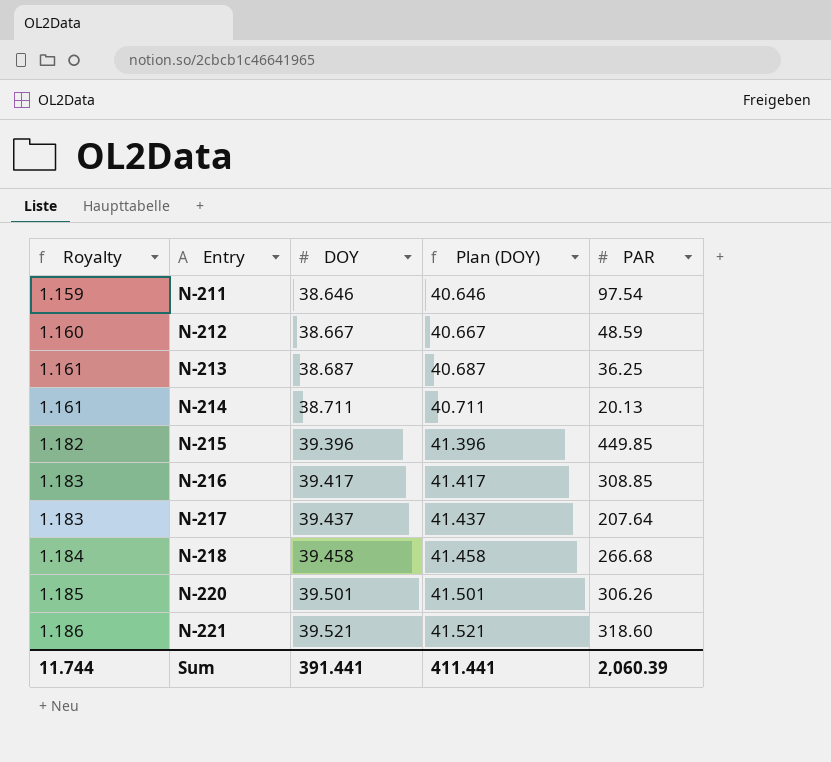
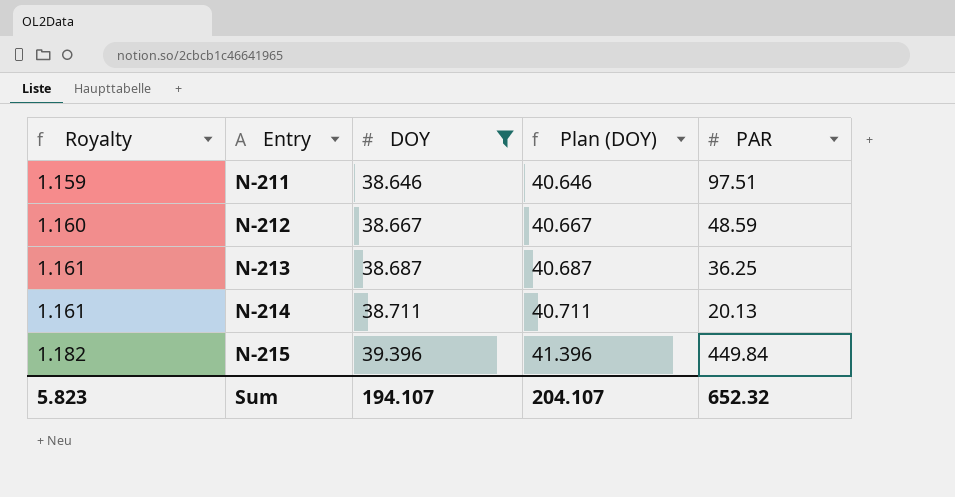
filter: none -> DOY <= 39.396
N-211 | PAR: 97.54 -> 97.51
N-215 | PAR: 449.85 -> 449.84
Sum | Royalty: 11.744 -> 5.823
Sum | DOY: 391.441 -> 194.107
Sum | Plan (DOY): 411.441 -> 204.107
Sum | PAR: 2,060.39 -> 652.32

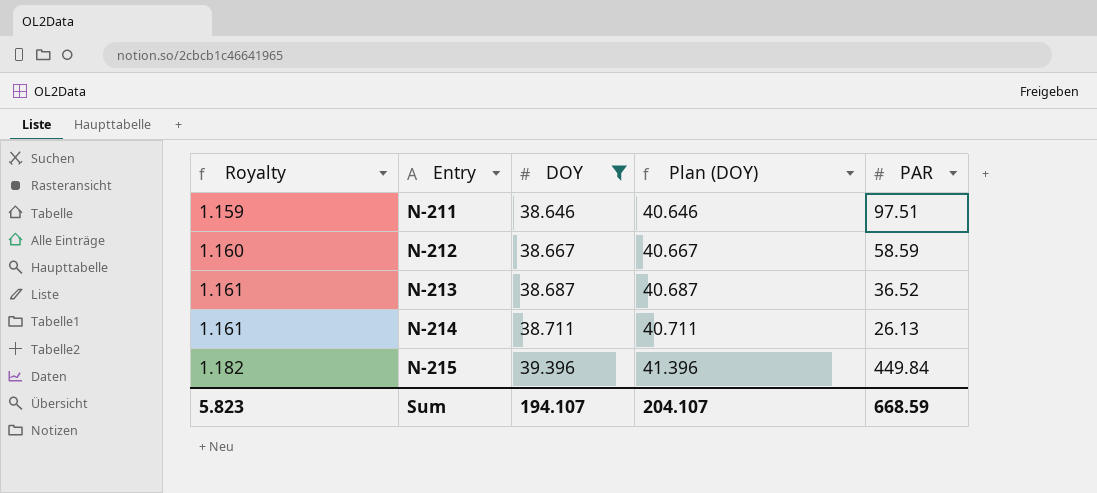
N-212 | PAR: 48.59 -> 58.59
N-213 | PAR: 36.25 -> 36.52
N-214 | PAR: 20.13 -> 26.13
Sum | PAR: 652.32 -> 668.59

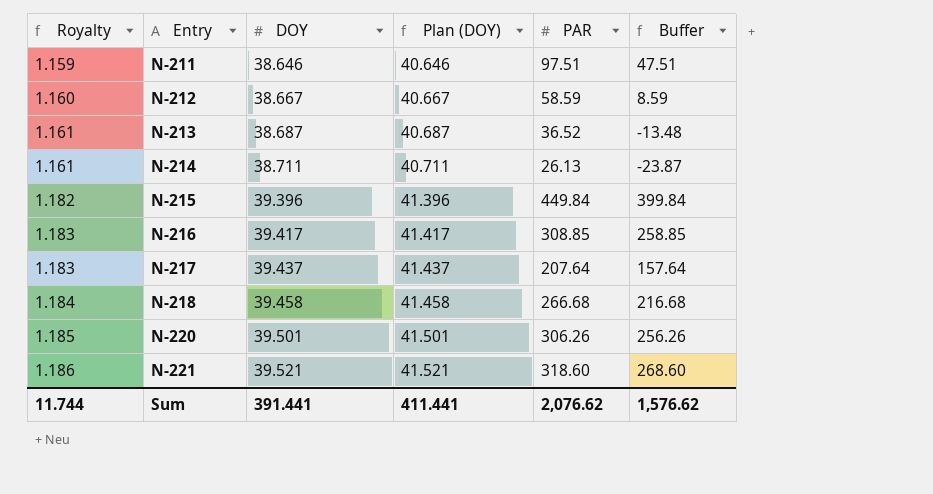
filter: DOY <= 39.396 -> none
column Buffer | formula: none -> [PAR] - 50
Sum | Royalty: 5.823 -> 11.744
Sum | DOY: 194.107 -> 391.441
Sum | Plan (DOY): 204.107 -> 411.441
Sum | PAR: 668.59 -> 2,076.62

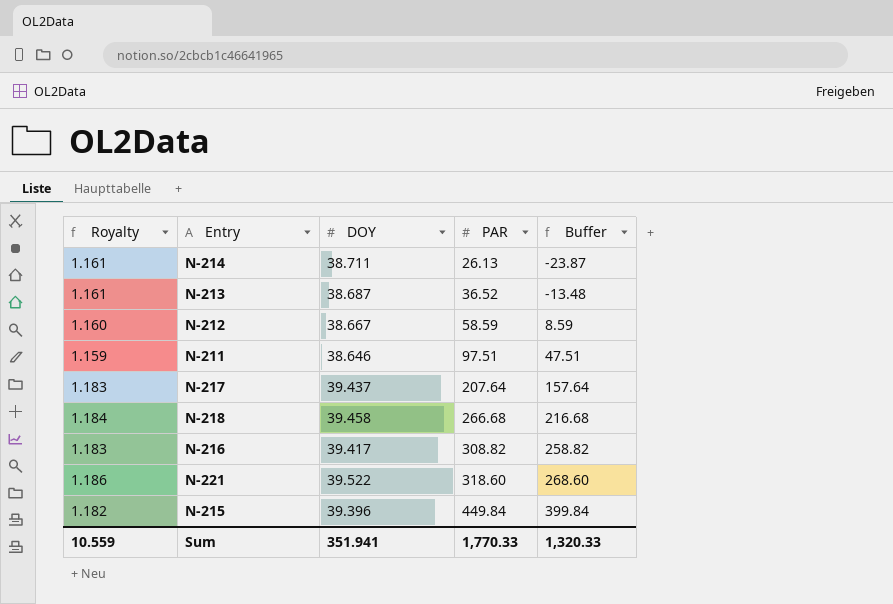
row order: Royalty ascending -> PAR ascending
column Plan (DOY) | formula: [DOY] + 2 -> none
row N-220: 1.185 | 39.501 | 41.501 | 306.26 | 256.26 -> none
N-216 | PAR: 308.85 -> 308.82
N-216 | Buffer: 258.85 -> 258.82
N-221 | DOY: 39.521 -> 39.522
Sum | Royalty: 11.744 -> 10.559
Sum | DOY: 391.441 -> 351.941
Sum | PAR: 2,076.62 -> 1,770.33
Sum | Buffer: 1,576.62 -> 1,320.33

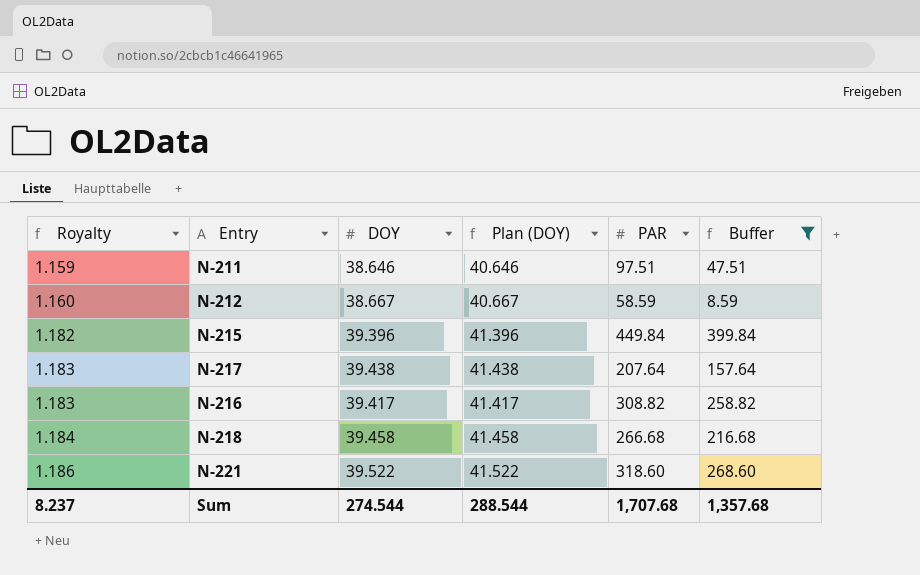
filter: none -> Buffer >= 8.59
row order: PAR ascending -> Royalty ascending
column Plan (DOY) | formula: none -> [DOY] + 2
N-217 | DOY: 39.437 -> 39.438
Sum | Royalty: 10.559 -> 8.237
Sum | DOY: 351.941 -> 274.544
Sum | PAR: 1,770.33 -> 1,707.68
Sum | Buffer: 1,320.33 -> 1,357.68

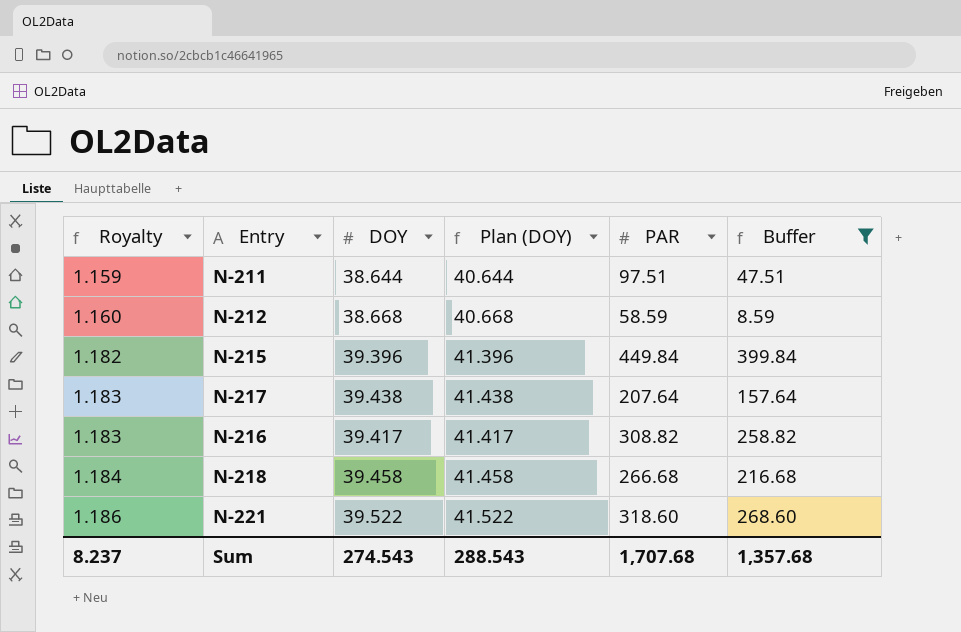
N-211 | DOY: 38.646 -> 38.644
N-211 | Plan (DOY): 40.646 -> 40.644
N-212 | DOY: 38.667 -> 38.668
N-212 | Plan (DOY): 40.667 -> 40.668
Sum | DOY: 274.544 -> 274.543
Sum | Plan (DOY): 288.544 -> 288.543

